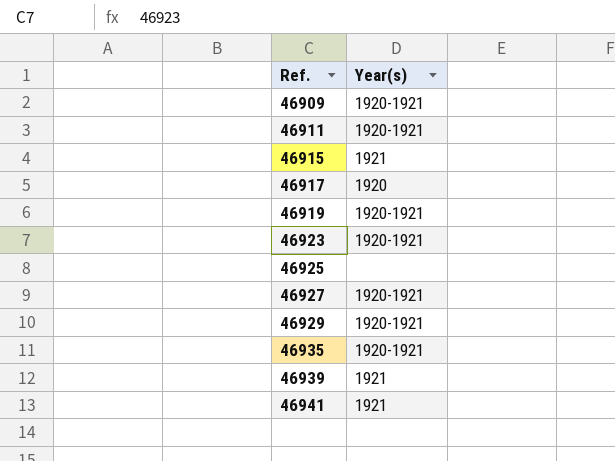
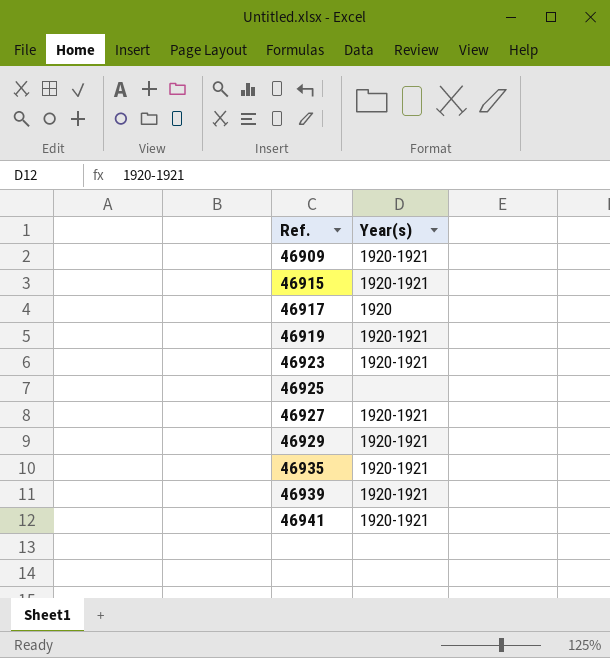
row 46911: 1920-1921 -> none
46915 | Year(s): 1921 -> 1920-1921
46939 | Year(s): 1921 -> 1920-1921
46941 | Year(s): 1921 -> 1920-1921

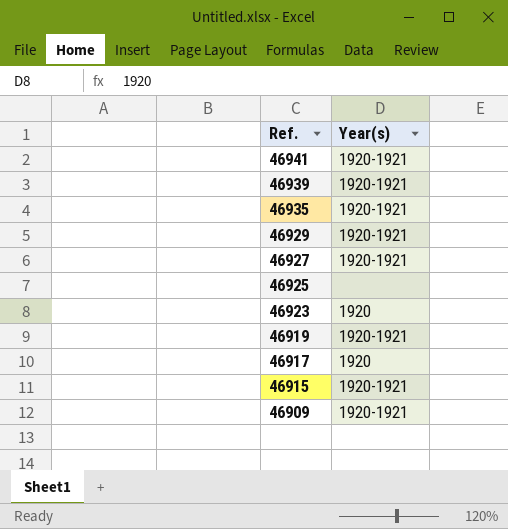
row order: Ref. ascending -> Ref. descending
46923 | Year(s): 1920-1921 -> 1920

